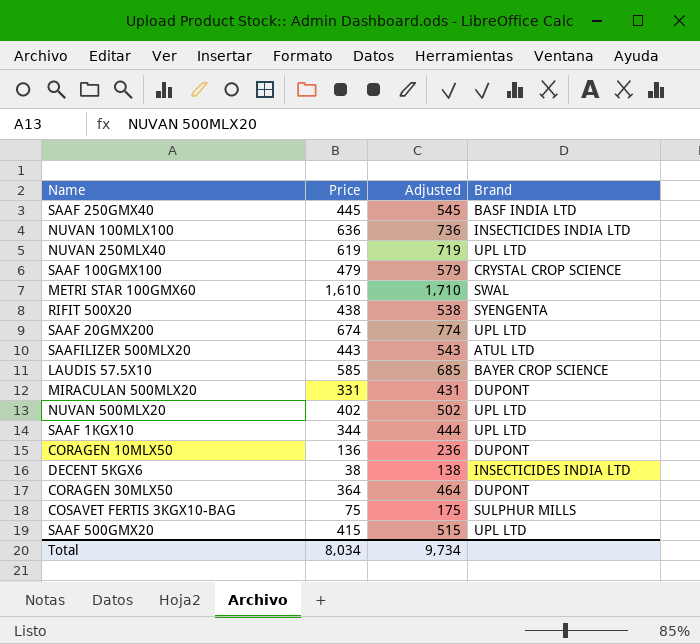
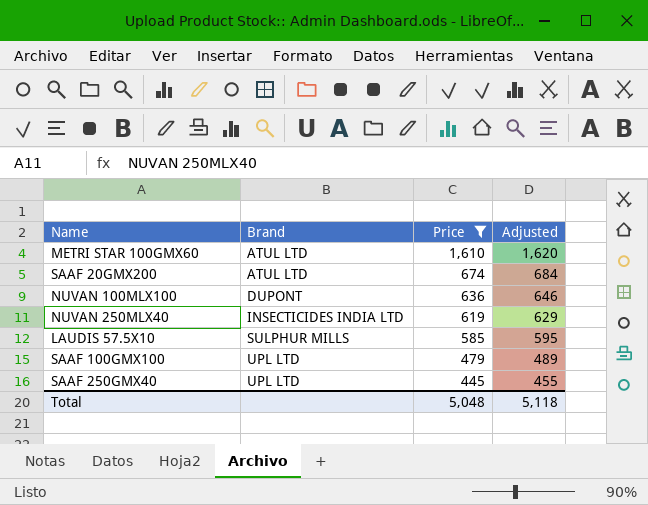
filter: none -> Price >= 445
row order: none -> Brand ascending
column Brand | position: 4 -> 2
column Adjusted | formula: [Price] + 100 -> [Price] + 10
METRI STAR 100GMX60 | Brand: SWAL -> ATUL LTD
SAAF 20GMX200 | Brand: UPL LTD -> ATUL LTD
NUVAN 100MLX100 | Brand: INSECTICIDES INDIA LTD -> DUPONT
NUVAN 250MLX40 | Brand: UPL LTD -> INSECTICIDES INDIA LTD
LAUDIS 57.5X10 | Brand: BAYER CROP SCIENCE -> SULPHUR MILLS
SAAF 100GMX100 | Brand: CRYSTAL CROP SCIENCE -> UPL LTD
SAAF 250GMX40 | Brand: BASF INDIA LTD -> UPL LTD
Total | Price: 8,034 -> 5,048
Total | Adjusted: 9,734 -> 5,118

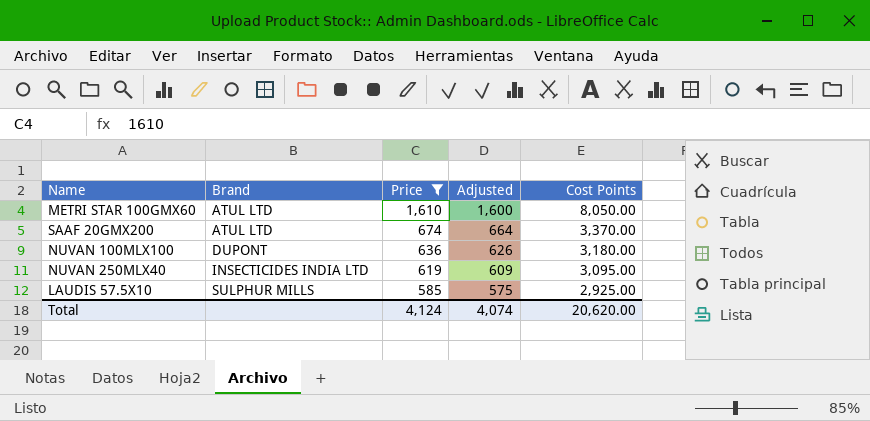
column Adjusted | formula: [Price] + 10 -> [Price] - 10
column Cost Points | formula: none -> [Price] * 5
row SAAF 100GMX100: UPL LTD | 479 | 489 -> none
row SAAF 250GMX40: UPL LTD | 445 | 455 -> none
Total | Price: 5,048 -> 4,124
Total | Adjusted: 5,118 -> 4,074

